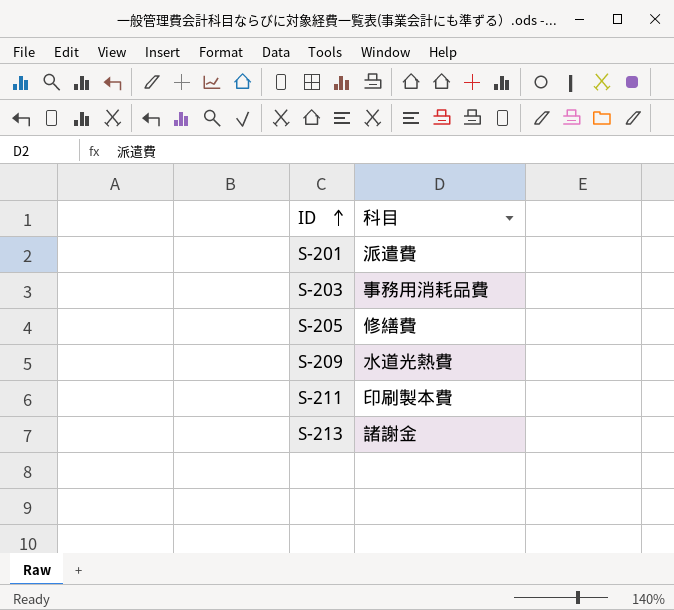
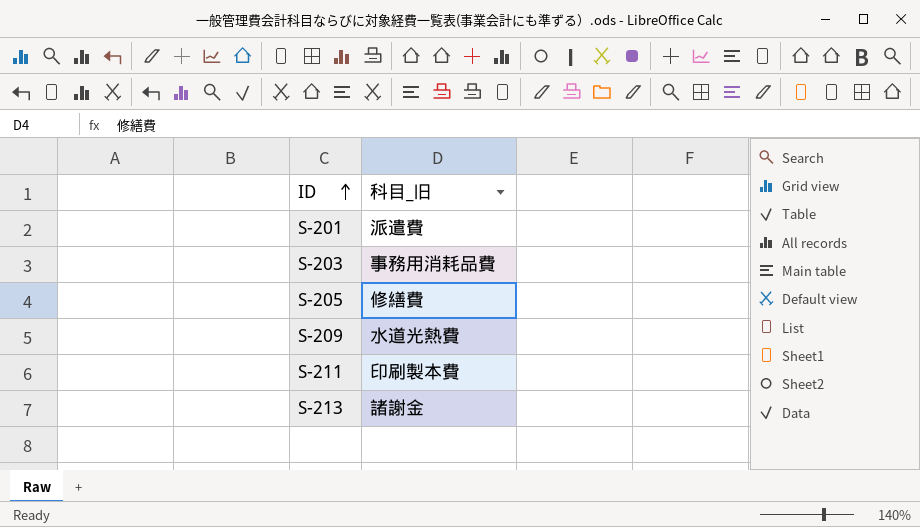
column name: 科目 -> 科目_旧

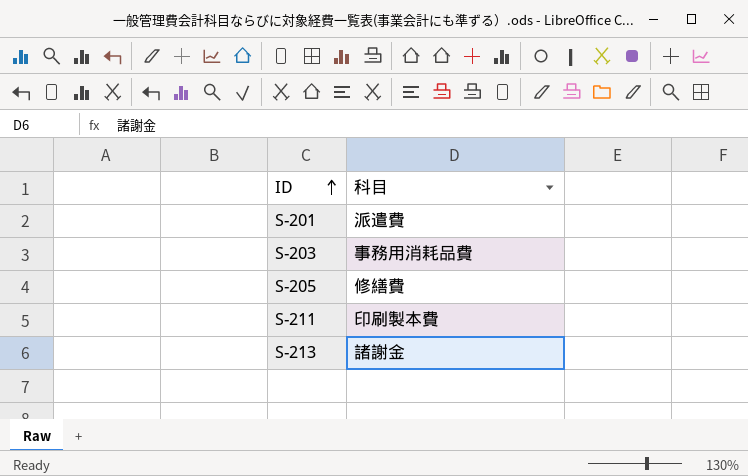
column name: 科目_旧 -> 科目
row S-209: 水道光熱費 -> none

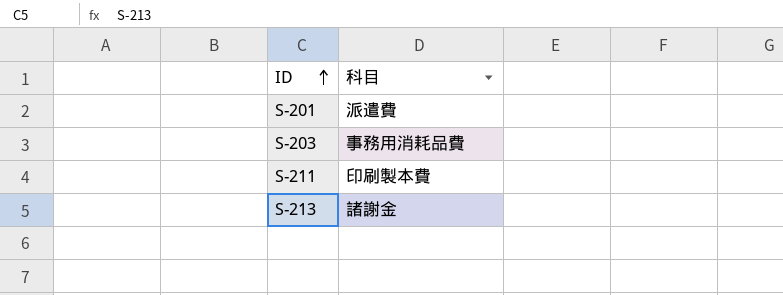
row S-205: 修繕費 -> none

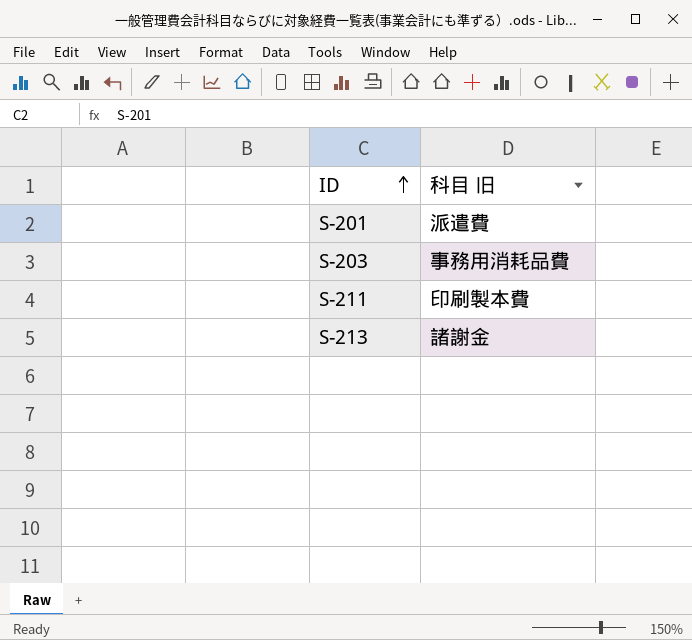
column name: 科目 -> 科目 旧

